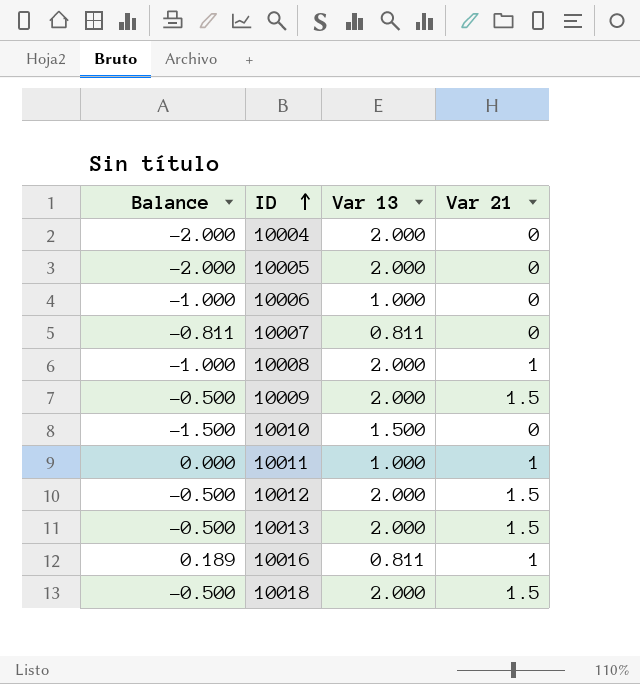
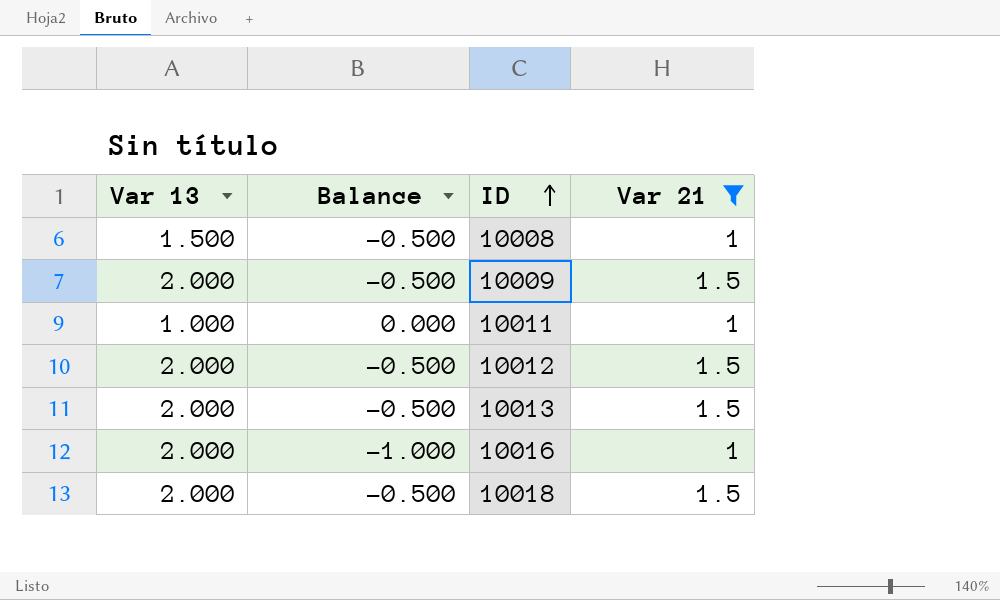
filter: none -> Var 21 != 0
column Var 13 | position: 3 -> 1
10008 | Var 13: 2.000 -> 1.500
10008 | Balance: -1.000 -> -0.500
10016 | Var 13: 0.811 -> 2.000
10016 | Balance: 0.189 -> -1.000

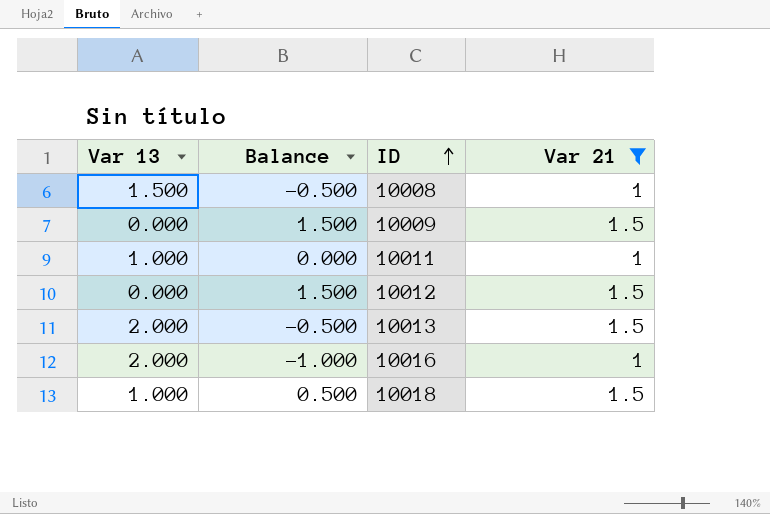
10009 | Var 13: 2.000 -> 0.000
10009 | Balance: -0.500 -> 1.500
10012 | Var 13: 2.000 -> 0.000
10012 | Balance: -0.500 -> 1.500
10018 | Var 13: 2.000 -> 1.000
10018 | Balance: -0.500 -> 0.500

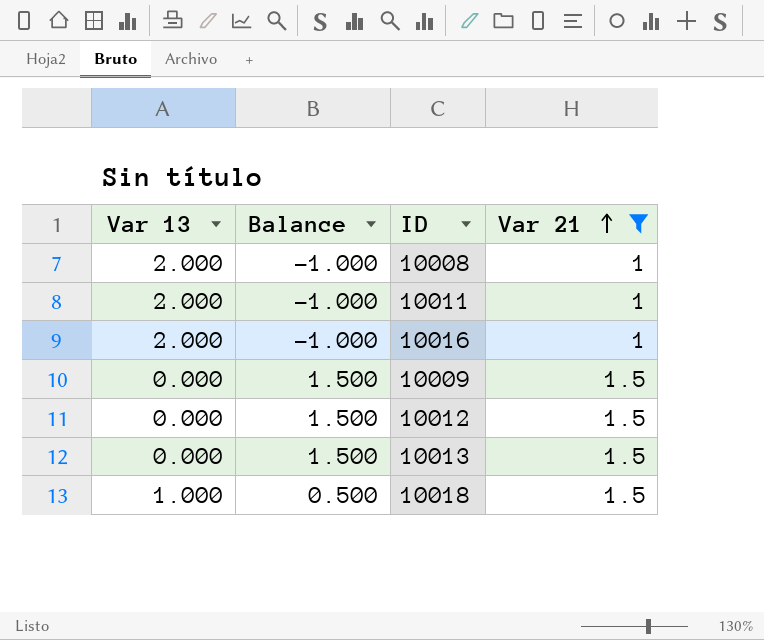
row order: ID ascending -> Var 21 ascending
10008 | Var 13: 1.500 -> 2.000
10008 | Balance: -0.500 -> -1.000
10011 | Var 13: 1.000 -> 2.000
10011 | Balance: 0.000 -> -1.000
10013 | Var 13: 2.000 -> 0.000
10013 | Balance: -0.500 -> 1.500

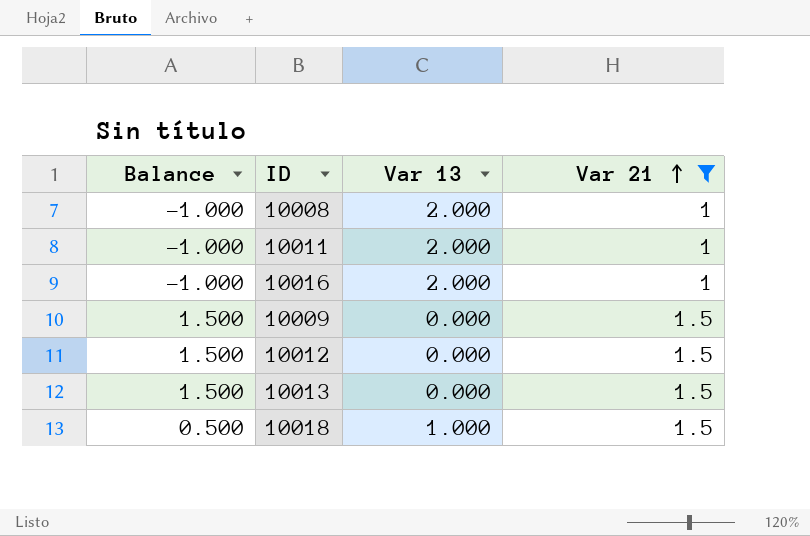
column Var 13 | position: 1 -> 3

